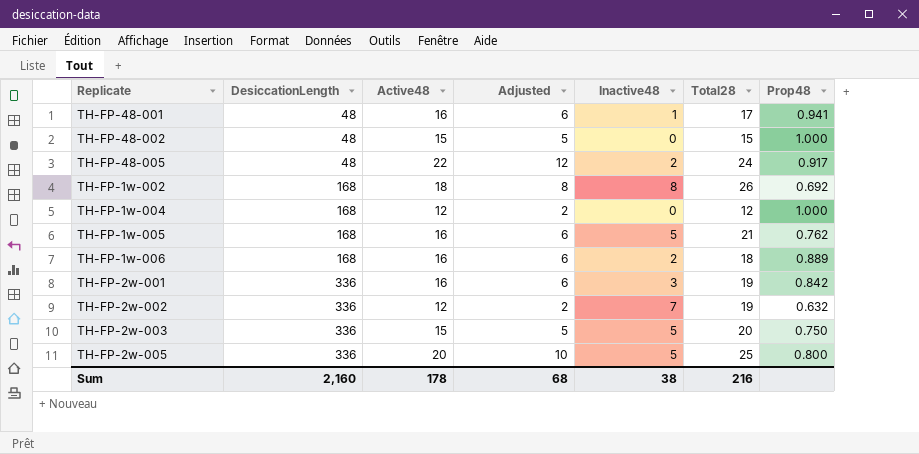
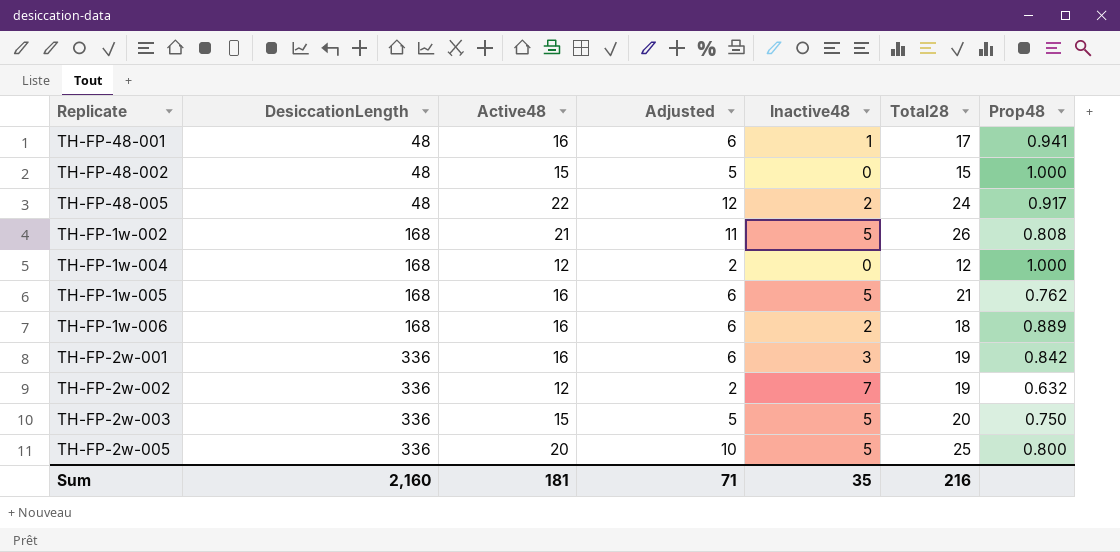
TH-FP-1w-002 | Active48: 18 -> 21
TH-FP-1w-002 | Adjusted: 8 -> 11
TH-FP-1w-002 | Inactive48: 8 -> 5
TH-FP-1w-002 | Prop48: 0.692 -> 0.808
Sum | Active48: 178 -> 181
Sum | Adjusted: 68 -> 71
Sum | Inactive48: 38 -> 35

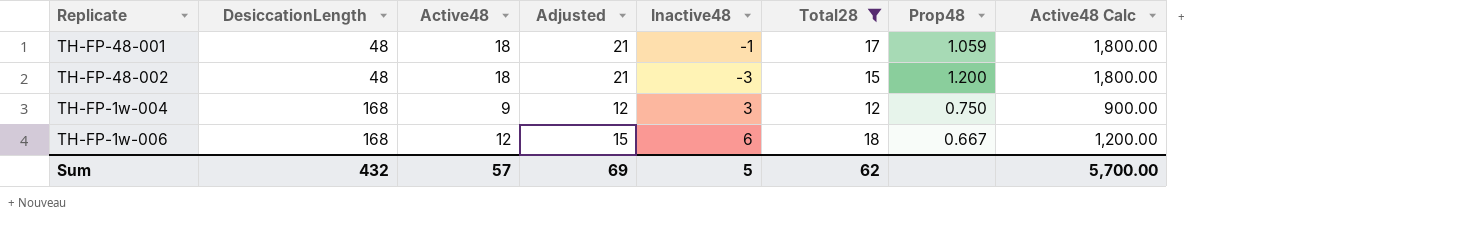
filter: none -> Total28 <= 18
column Adjusted | formula: [Active48] - 10 -> [Active48] + 3
column Active48 Calc | formula: none -> [Active48] * 100
TH-FP-48-001 | Active48: 16 -> 18
TH-FP-48-001 | Inactive48: 1 -> -1
TH-FP-48-001 | Prop48: 0.941 -> 1.059
TH-FP-48-002 | Active48: 15 -> 18
TH-FP-48-002 | Inactive48: 0 -> -3
TH-FP-48-002 | Prop48: 1.000 -> 1.200
TH-FP-1w-004 | Active48: 12 -> 9
TH-FP-1w-004 | Inactive48: 0 -> 3
TH-FP-1w-004 | Prop48: 1.000 -> 0.750
TH-FP-1w-006 | Active48: 16 -> 12
TH-FP-1w-006 | Inactive48: 2 -> 6
TH-FP-1w-006 | Prop48: 0.889 -> 0.667
Sum | DesiccationLength: 2,160 -> 432
Sum | Active48: 181 -> 57
Sum | Adjusted: 71 -> 69
Sum | Inactive48: 35 -> 5
Sum | Total28: 216 -> 62

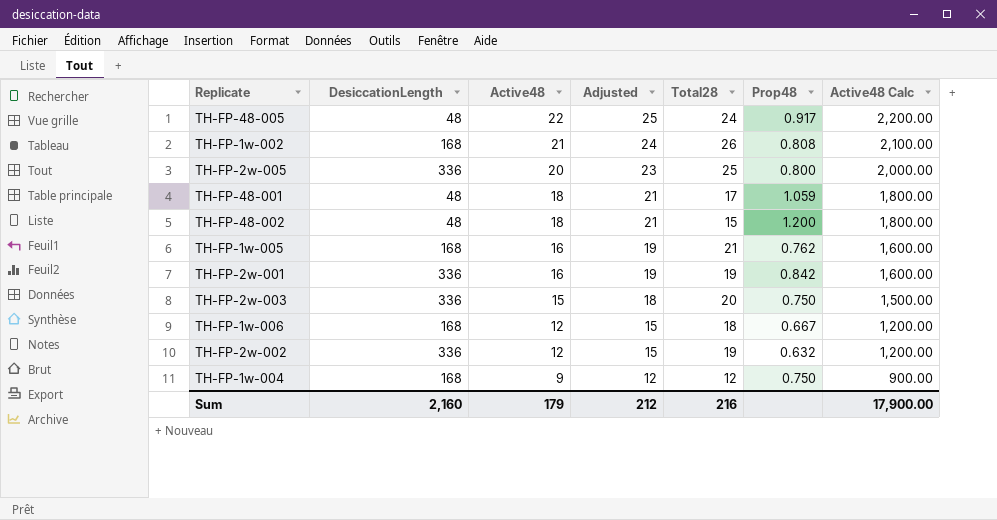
filter: Total28 <= 18 -> none
row order: DesiccationLength ascending -> Active48 descending
column Inactive48 | formula: [Total28] - [Active48] -> none
Sum | DesiccationLength: 432 -> 2,160
Sum | Active48: 57 -> 179
Sum | Adjusted: 69 -> 212
Sum | Total28: 62 -> 216
Sum | Active48 Calc: 5,700.00 -> 17,900.00

